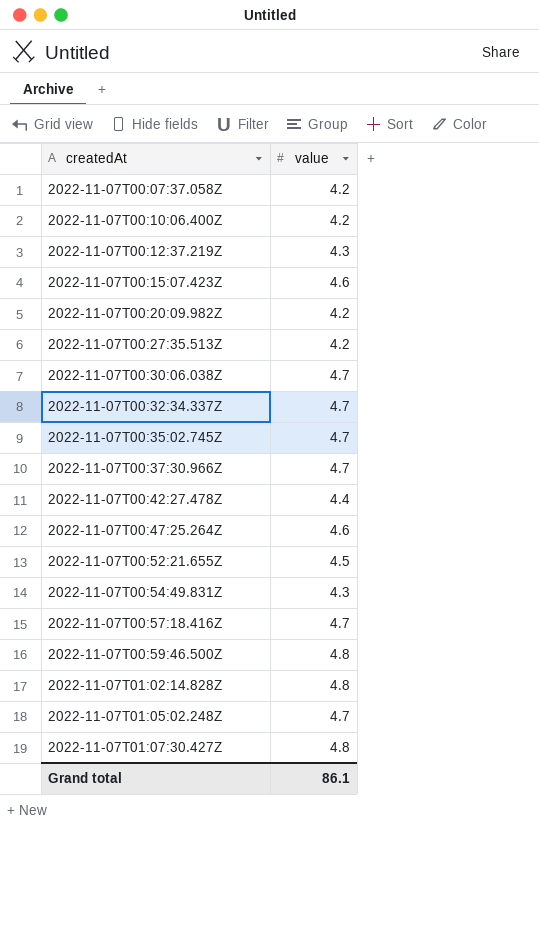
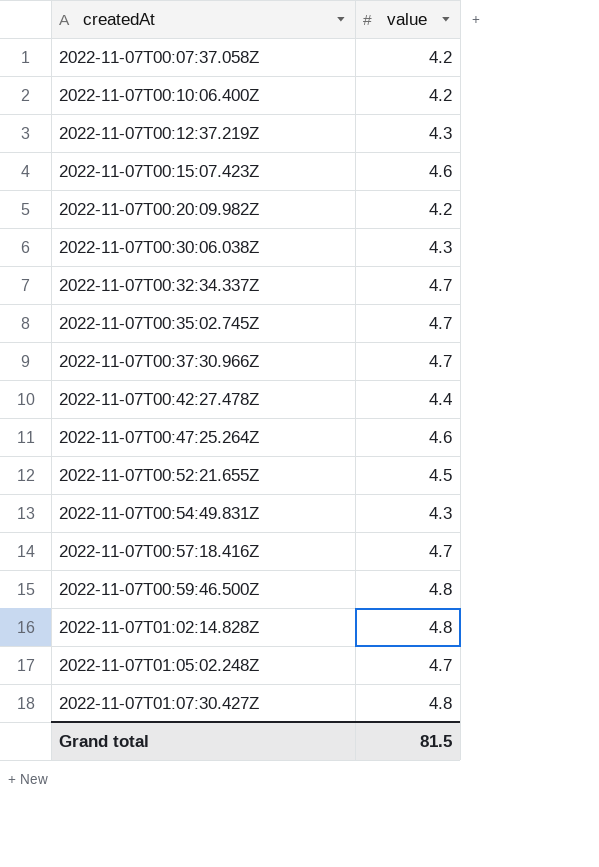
row 2022-11-07T00:27:35.513Z: 4.2 -> none
2022-11-07T00:30:06.038Z | value: 4.7 -> 4.3
Grand total | value: 86.1 -> 81.5

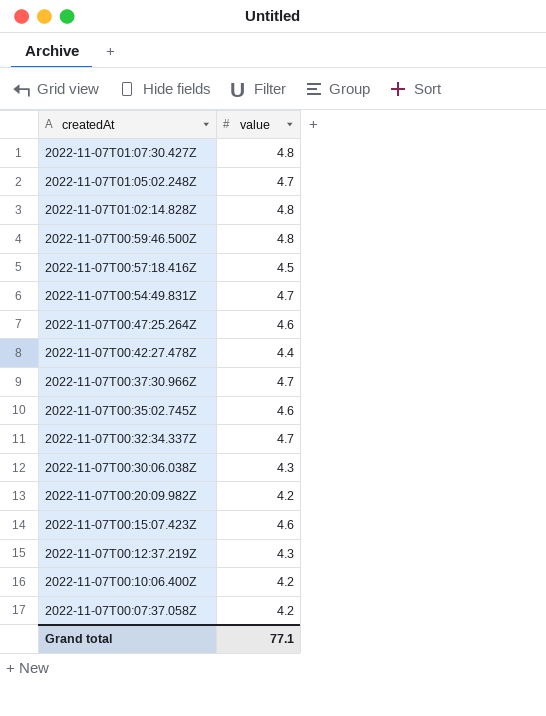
row order: createdAt ascending -> createdAt descending
row 2022-11-07T00:52:21.655Z: 4.5 -> none
2022-11-07T00:57:18.416Z | value: 4.7 -> 4.5
2022-11-07T00:54:49.831Z | value: 4.3 -> 4.7
2022-11-07T00:35:02.745Z | value: 4.7 -> 4.6
Grand total | value: 81.5 -> 77.1

